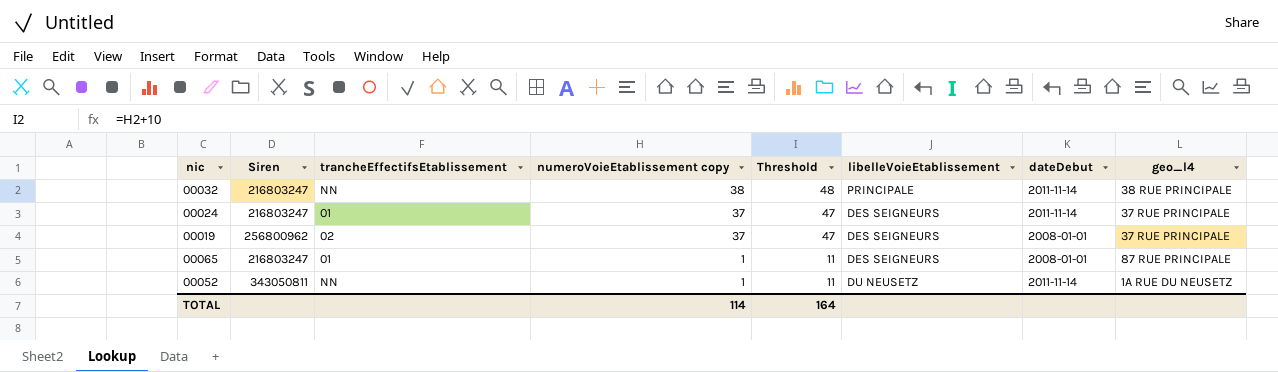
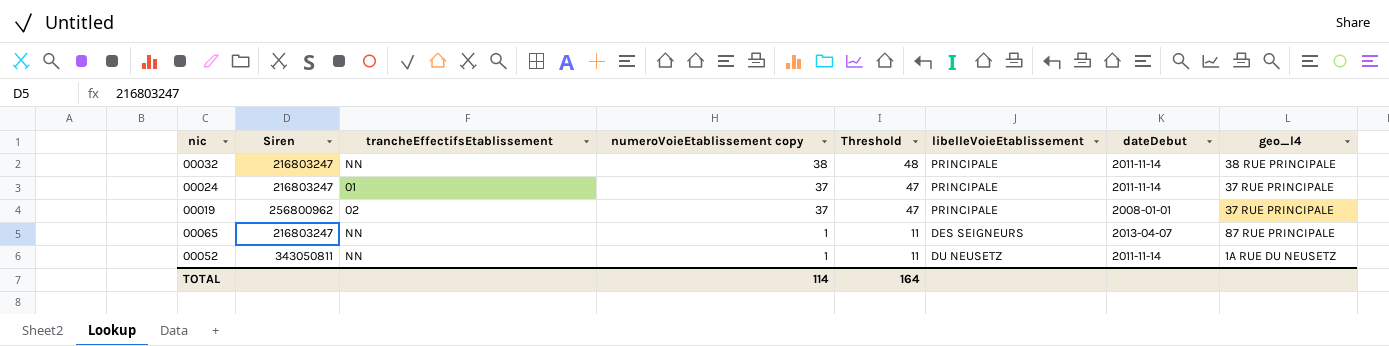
00024 | libelleVoieEtablissement: DES SEIGNEURS -> PRINCIPALE
00019 | libelleVoieEtablissement: DES SEIGNEURS -> PRINCIPALE
00065 | trancheEffectifsEtablissement: 01 -> NN
00065 | dateDebut: 2008-01-01 -> 2013-04-07

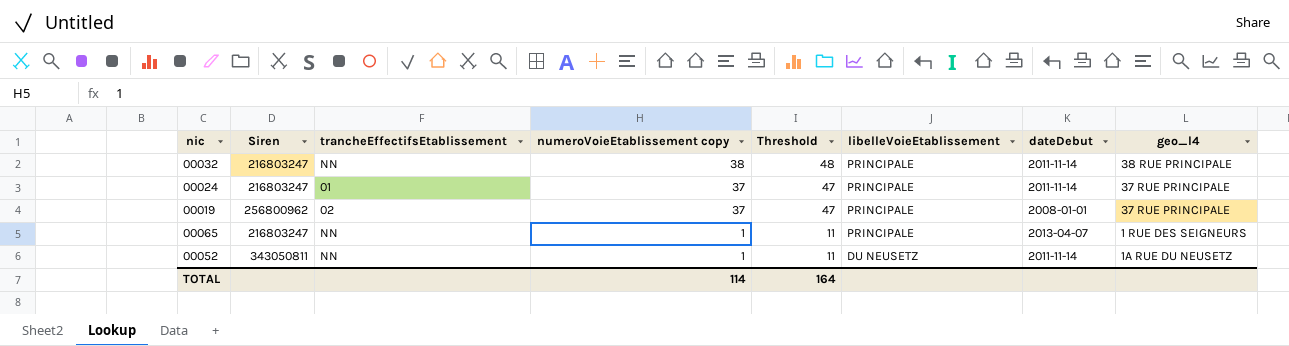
00065 | libelleVoieEtablissement: DES SEIGNEURS -> PRINCIPALE
00065 | geo_l4: 87 RUE PRINCIPALE -> 1 RUE DES SEIGNEURS

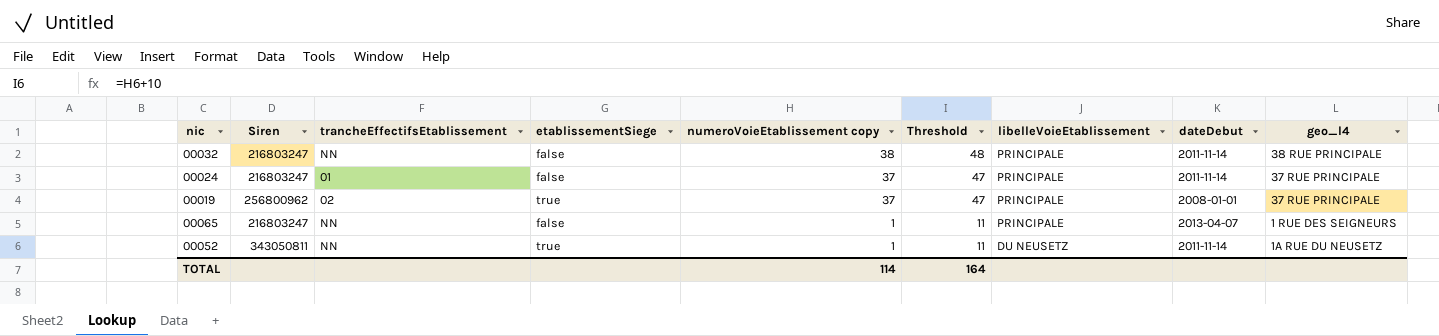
column etablissementSiege | position: none -> 4

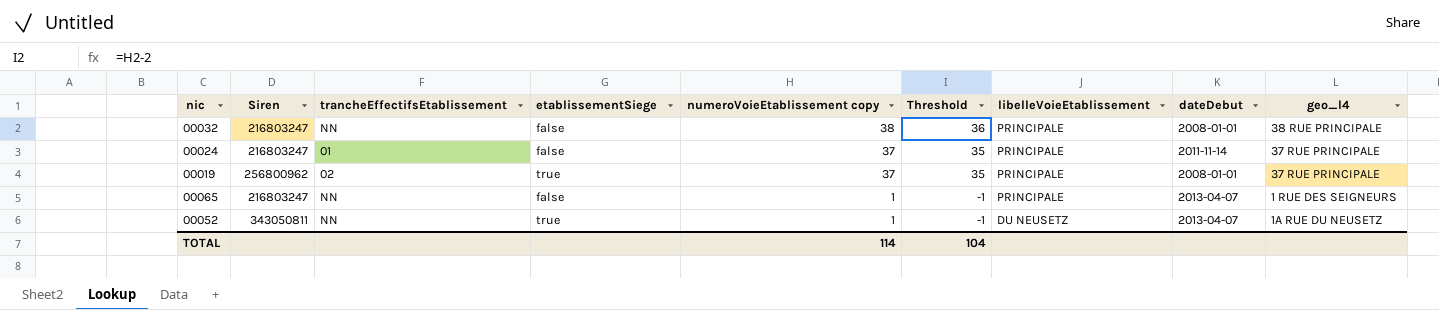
column Threshold | formula: [numeroVoieEtablissement copy] + 10 -> [numeroVoieEtablissement copy] - 2
00032 | dateDebut: 2011-11-14 -> 2008-01-01
00052 | dateDebut: 2011-11-14 -> 2013-04-07
TOTAL | Threshold: 164 -> 104

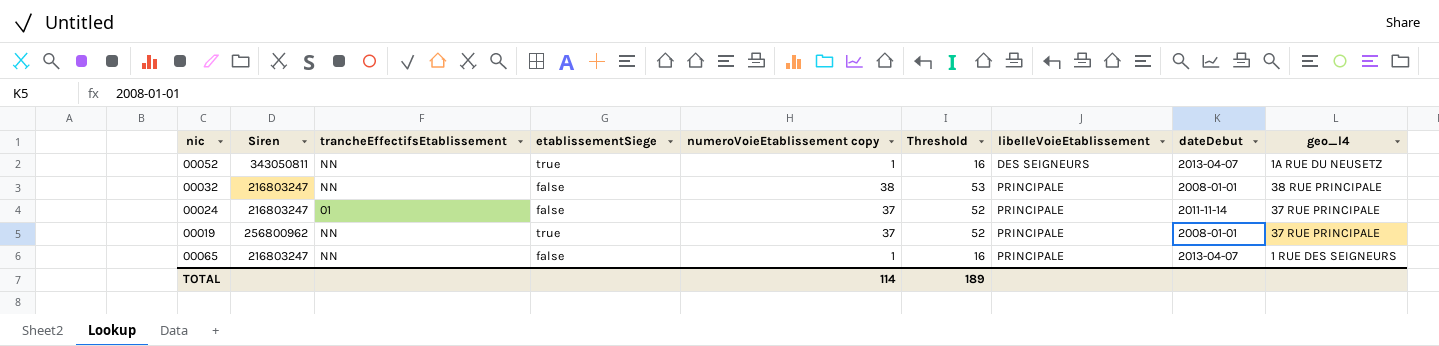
row order: numeroVoieEtablissement copy descending -> libelleVoieEtablissement ascending
column Threshold | formula: [numeroVoieEtablissement copy] - 2 -> [numeroVoieEtablissement copy] + 15
00052 | libelleVoieEtablissement: DU NEUSETZ -> DES SEIGNEURS
00019 | trancheEffectifsEtablissement: 02 -> NN
TOTAL | Threshold: 104 -> 189

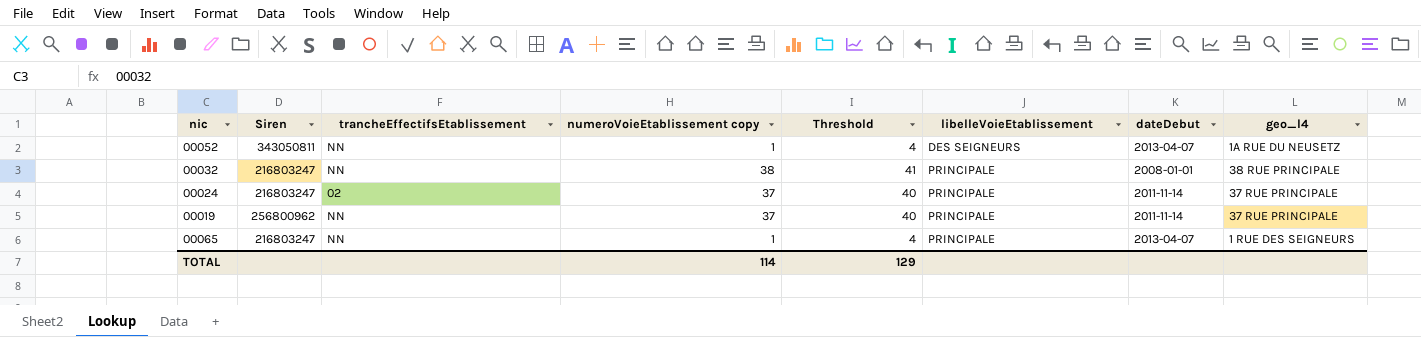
column etablissementSiege | position: 4 -> none
column Threshold | formula: [numeroVoieEtablissement copy] + 15 -> [numeroVoieEtablissement copy] + 3
00024 | trancheEffectifsEtablissement: 01 -> 02
00019 | dateDebut: 2008-01-01 -> 2011-11-14
TOTAL | Threshold: 189 -> 129

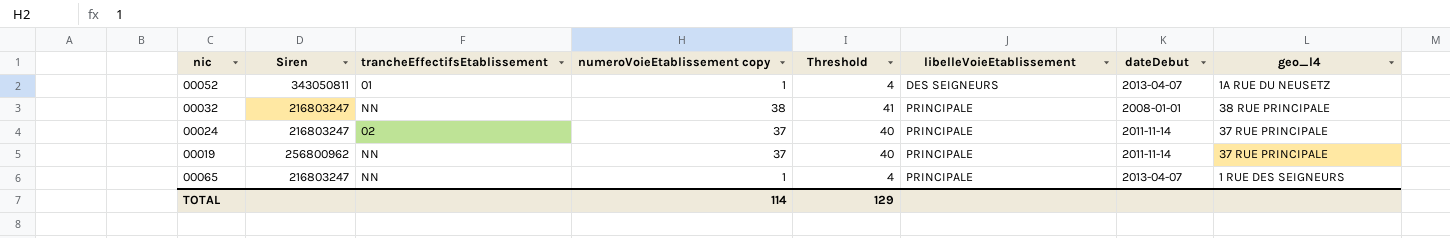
00052 | trancheEffectifsEtablissement: NN -> 01

